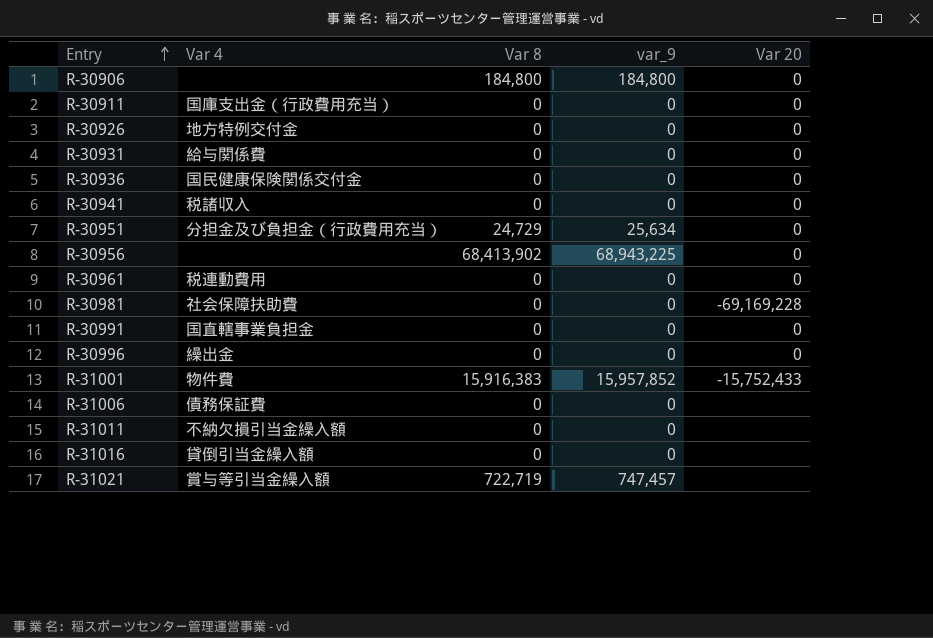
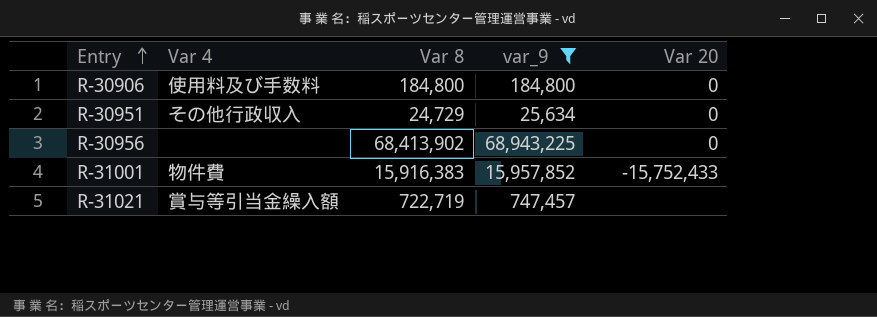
filter: none -> var_9 != 0
R-30906 | Var 4: none -> 使用料及び手数料
R-30951 | Var 4: 分担金及び負担金（行政費用充当） -> その他行政収入

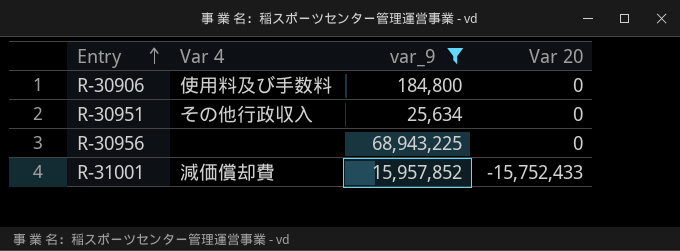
column Var 8 | position: 3 -> none
row R-31021: 賞与等引当金繰入額 | 722,719 | 747,457 | none -> none
R-31001 | Var 4: 物件費 -> 減価償却費

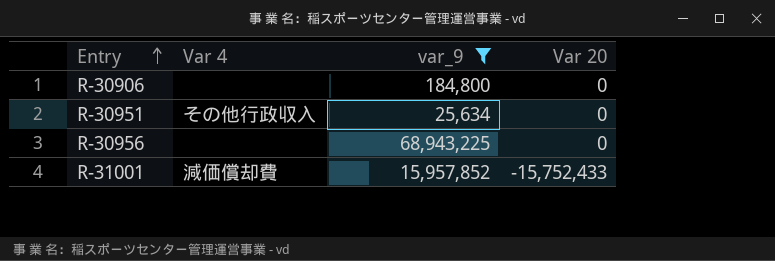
R-30906 | Var 4: 使用料及び手数料 -> none

